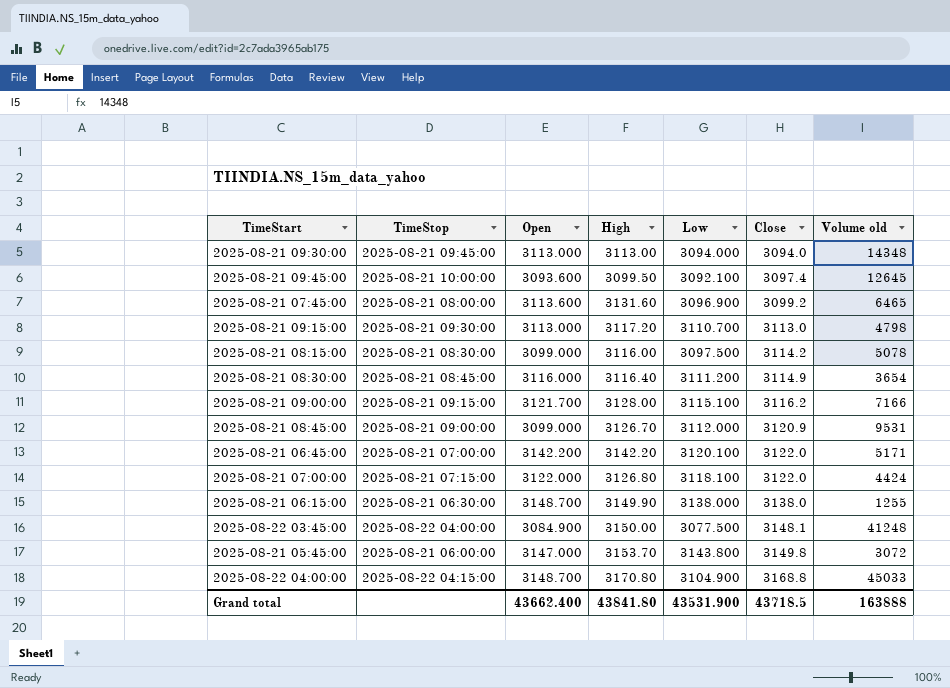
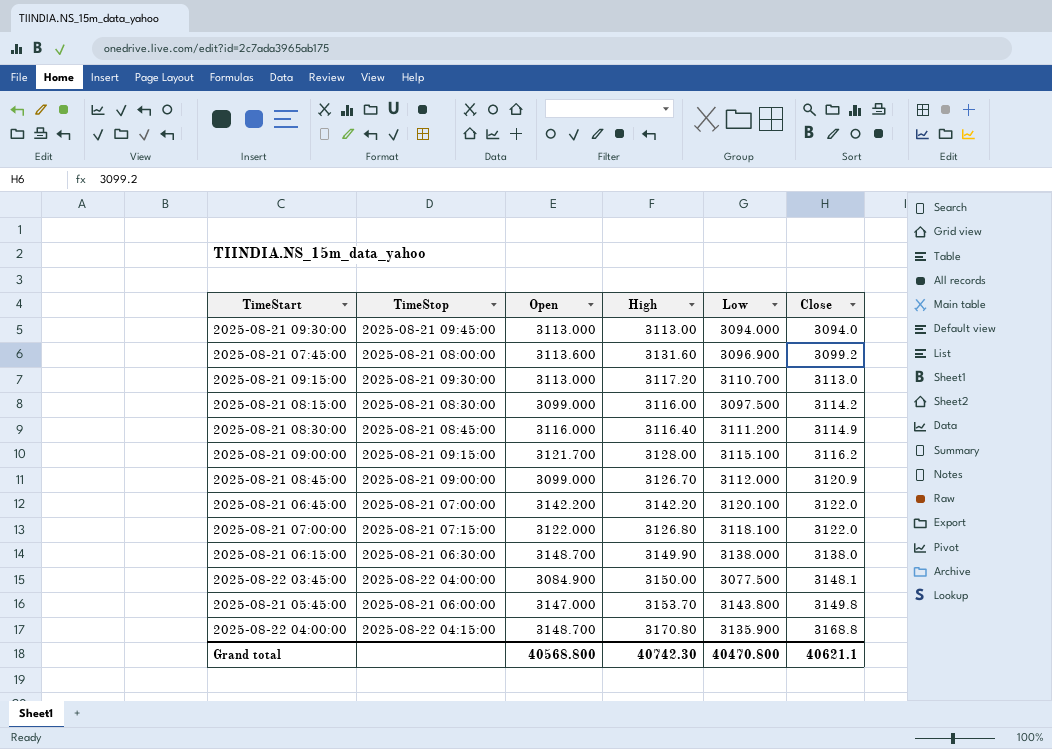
column Volume old | position: 7 -> none
row 2025-08-21 09:45:00: 2025-08-21 10:00:00 | 3093.600 | 3099.50 | 3092.100 | 3097.4 | 12645 -> none
2025-08-22 04:00:00 | Low: 3104.900 -> 3135.900
Grand total | Open: 43662.400 -> 40568.800
Grand total | High: 43841.80 -> 40742.30
Grand total | Low: 43531.900 -> 40470.800
Grand total | Close: 43718.5 -> 40621.1

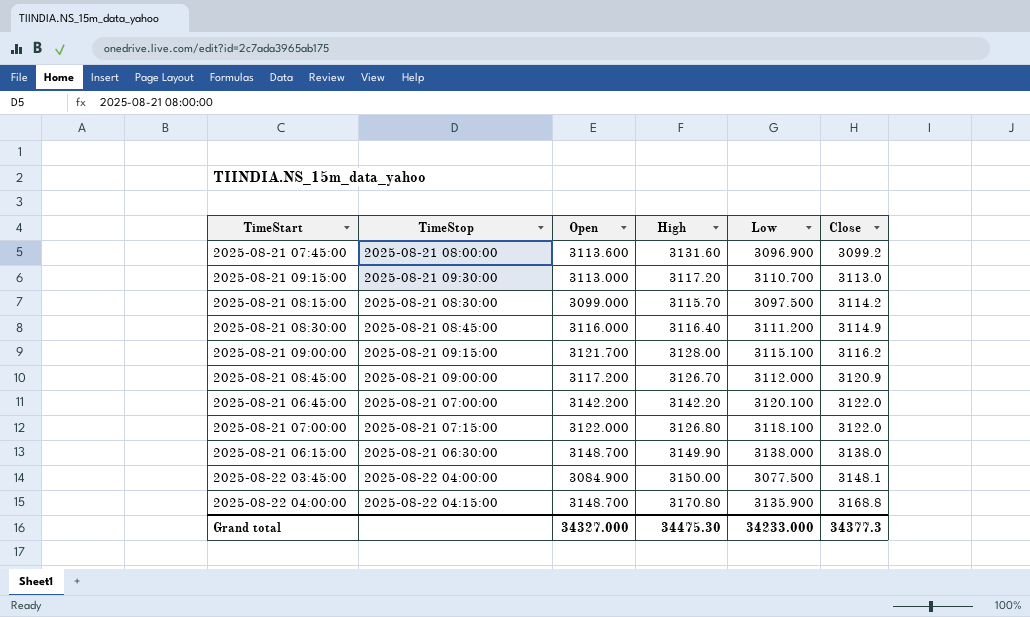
row 2025-08-21 09:30:00: 2025-08-21 09:45:00 | 3113.000 | 3113.00 | 3094.000 | 3094.0 -> none
row 2025-08-21 05:45:00: 2025-08-21 06:00:00 | 3147.000 | 3153.70 | 3143.800 | 3149.8 -> none
2025-08-21 08:15:00 | High: 3116.00 -> 3115.70
2025-08-21 08:45:00 | Open: 3099.000 -> 3117.200
Grand total | Open: 40568.800 -> 34327.000
Grand total | High: 40742.30 -> 34475.30
Grand total | Low: 40470.800 -> 34233.000
Grand total | Close: 40621.1 -> 34377.3

